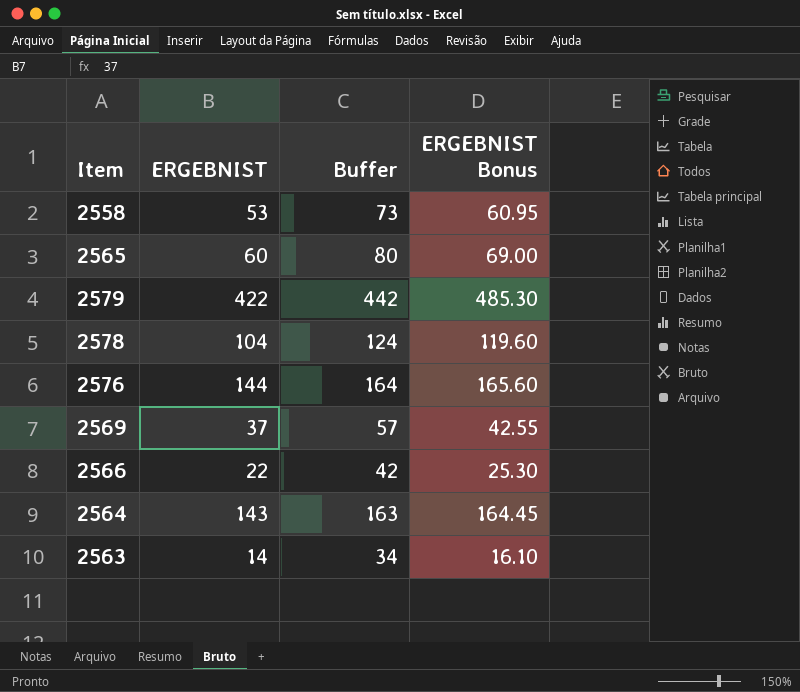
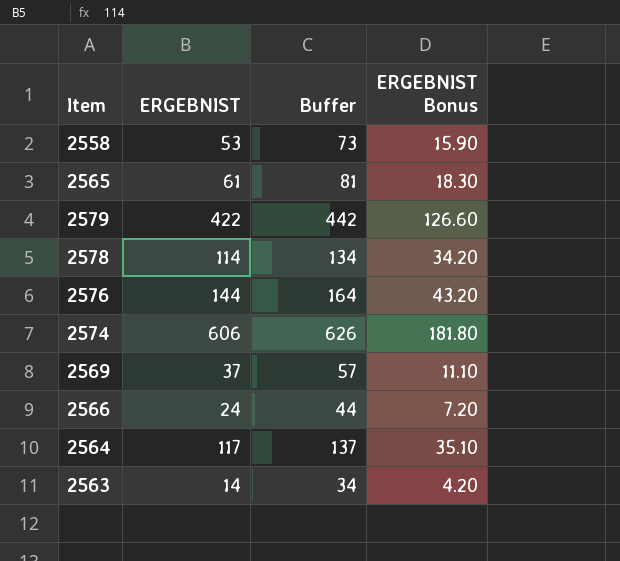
column ERGEBNIST Bonus | formula: [ERGEBNIST] * 1.15 -> [ERGEBNIST] * 0.3
2565 | ERGEBNIST: 60 -> 61
2565 | Buffer: 80 -> 81
2578 | ERGEBNIST: 104 -> 114
2578 | Buffer: 124 -> 134
row 2574: none -> 606 | 626 | 181.80
2566 | ERGEBNIST: 22 -> 24
2566 | Buffer: 42 -> 44
2564 | ERGEBNIST: 143 -> 117
2564 | Buffer: 163 -> 137

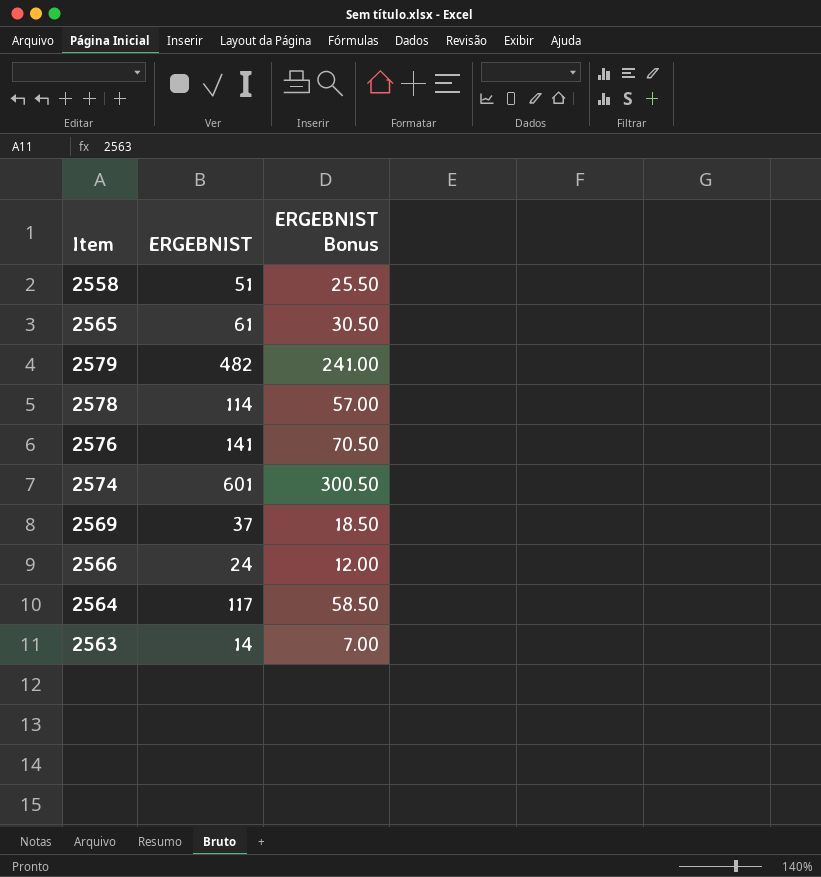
column Buffer | formula: [ERGEBNIST] + 20 -> none
column ERGEBNIST Bonus | formula: [ERGEBNIST] * 0.3 -> [ERGEBNIST] * 0.5
2558 | ERGEBNIST: 53 -> 51
2579 | ERGEBNIST: 422 -> 482
2576 | ERGEBNIST: 144 -> 141
2574 | ERGEBNIST: 606 -> 601

